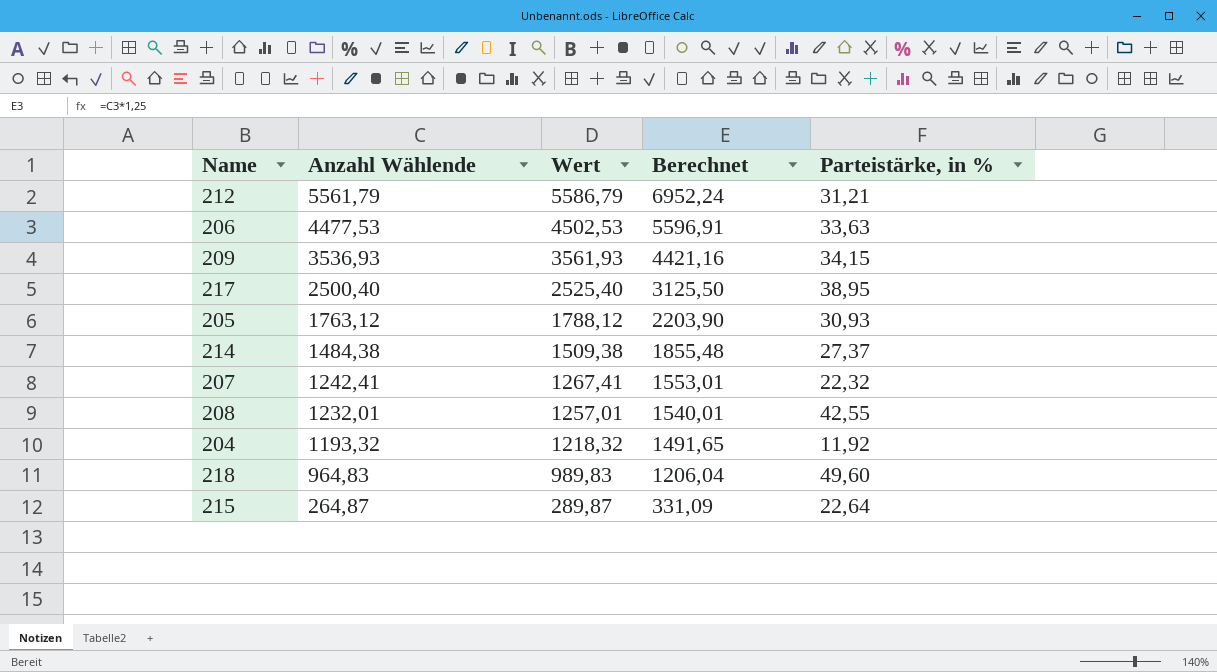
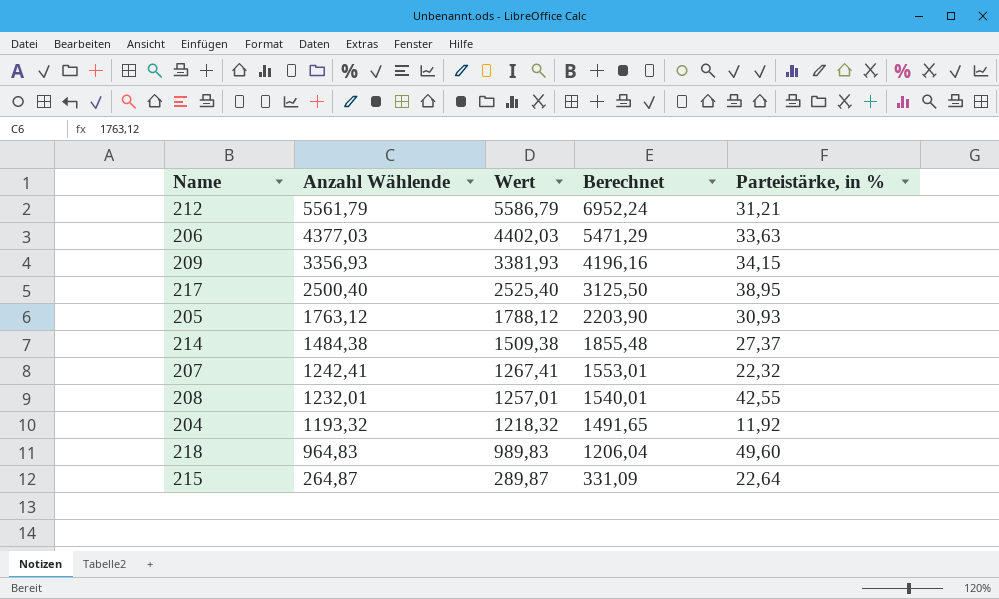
206 | Anzahl Wählende: 4477,53 -> 4377,03
206 | Wert: 4502,53 -> 4402,03
206 | Berechnet: 5596,91 -> 5471,29
209 | Anzahl Wählende: 3536,93 -> 3356,93
209 | Wert: 3561,93 -> 3381,93
209 | Berechnet: 4421,16 -> 4196,16

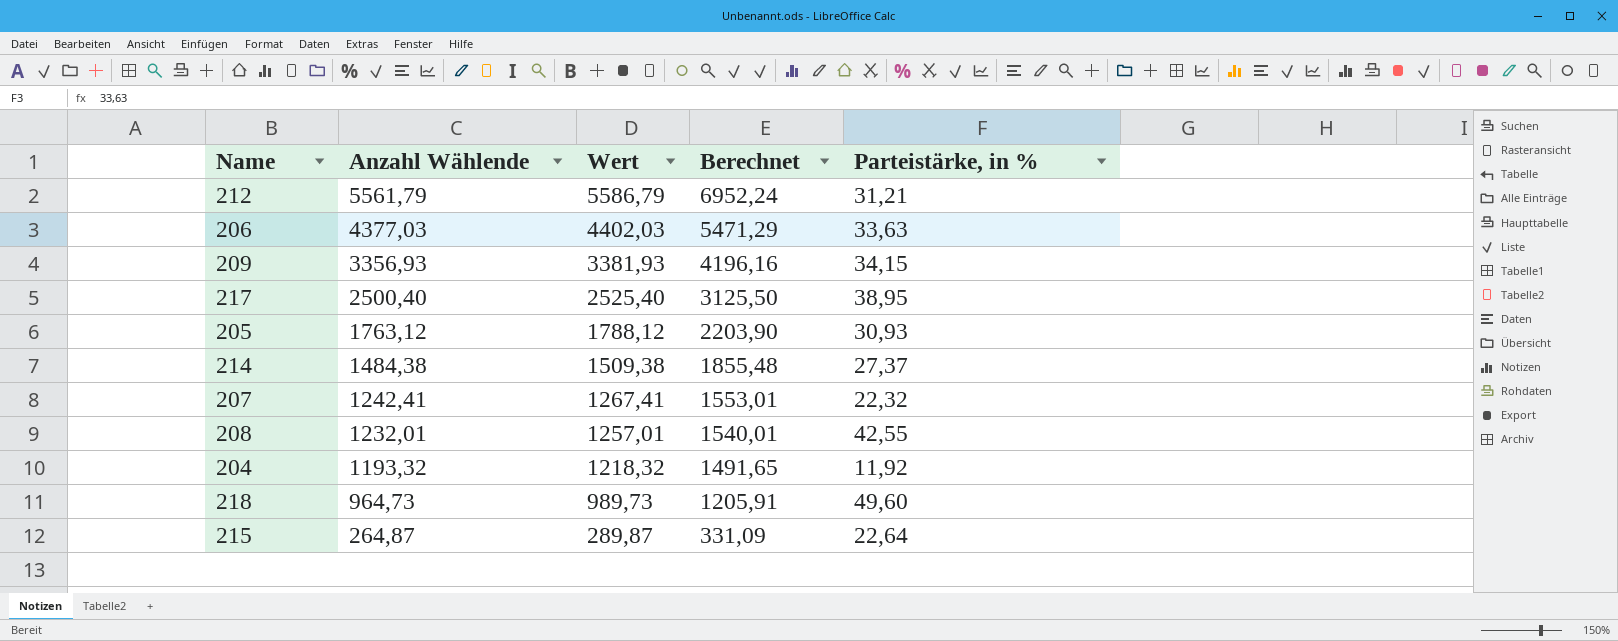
218 | Anzahl Wählende: 964,83 -> 964,73
218 | Wert: 989,83 -> 989,73
218 | Berechnet: 1206,04 -> 1205,91

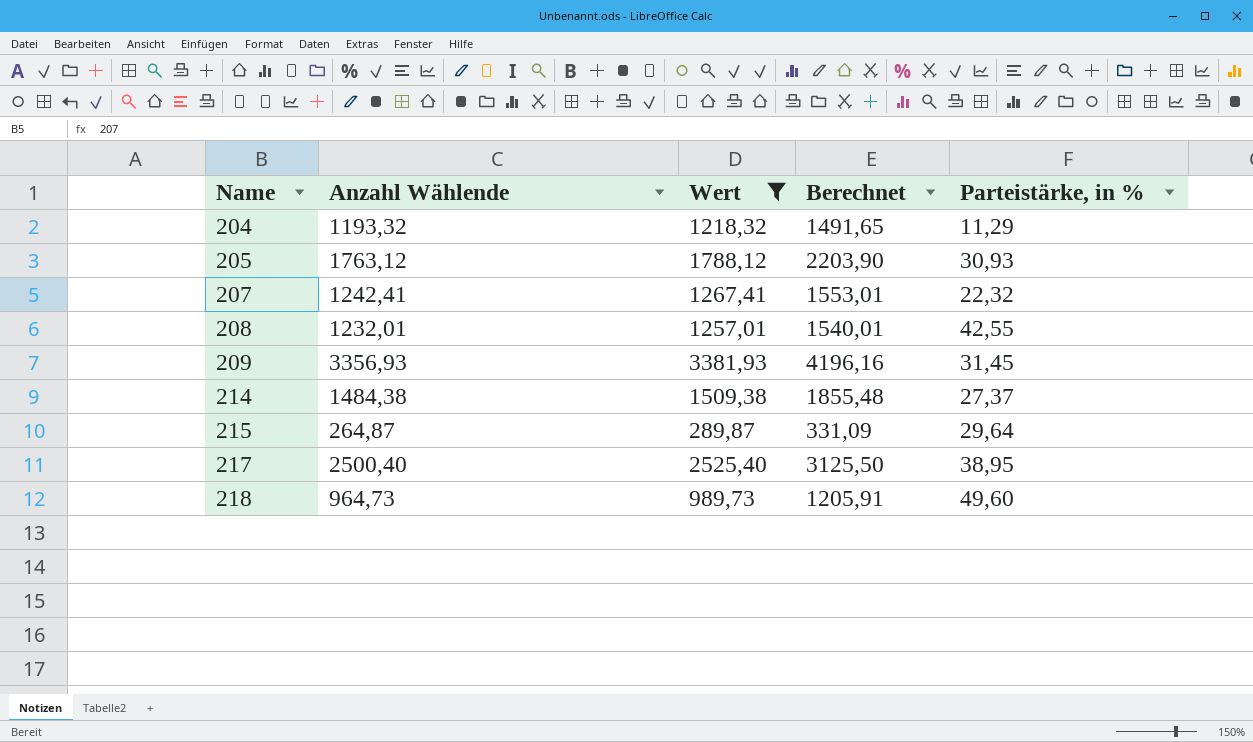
filter: none -> Wert <= 3381,93
row order: Anzahl Wählende descending -> Name ascending
204 | Parteistärke, in %: 11,92 -> 11,29
209 | Parteistärke, in %: 34,15 -> 31,45
215 | Parteistärke, in %: 22,64 -> 29,64

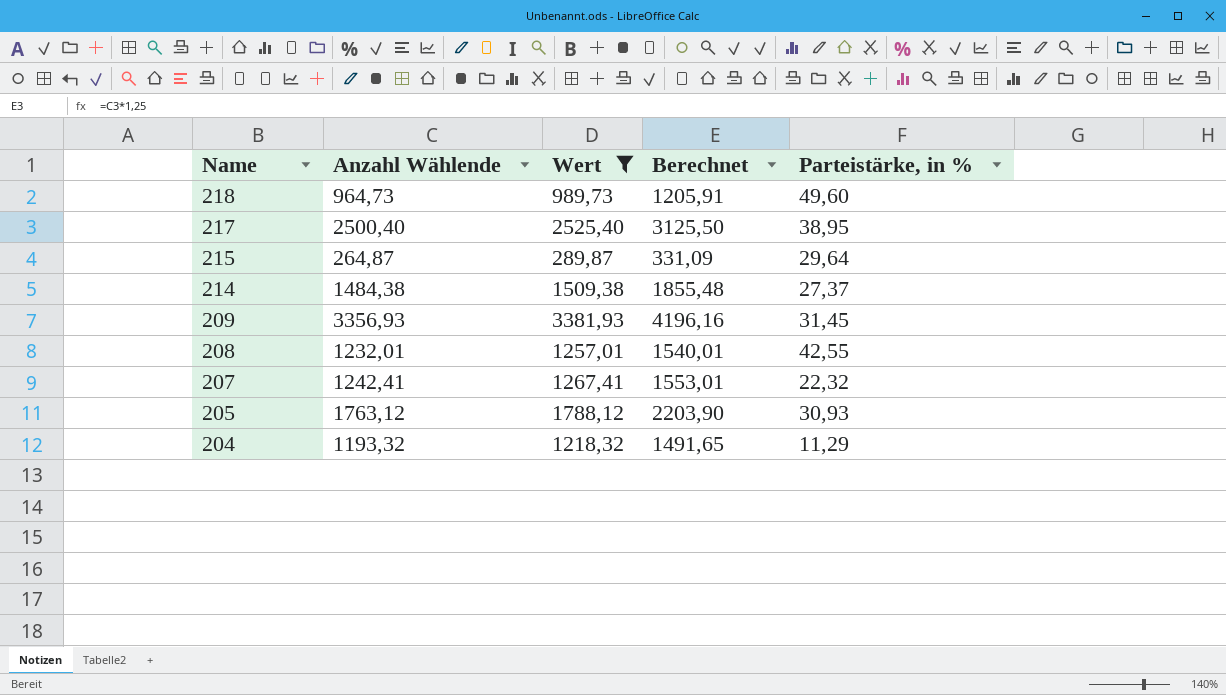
row order: Name ascending -> Name descending

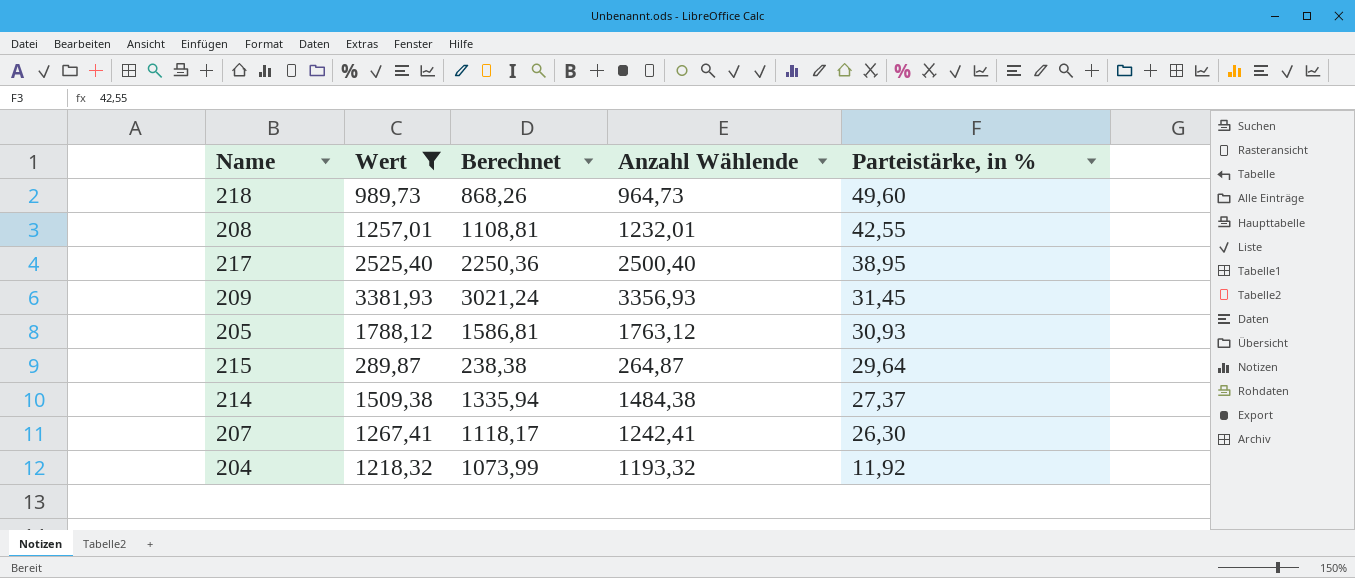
row order: Name descending -> Parteistärke, in % descending
column Berechnet | formula: [Anzahl Wählende] * 1,25 -> [Anzahl Wählende] * 0,9
column Anzahl Wählende | position: 2 -> 4
207 | Parteistärke, in %: 22,32 -> 26,30
204 | Parteistärke, in %: 11,29 -> 11,92

